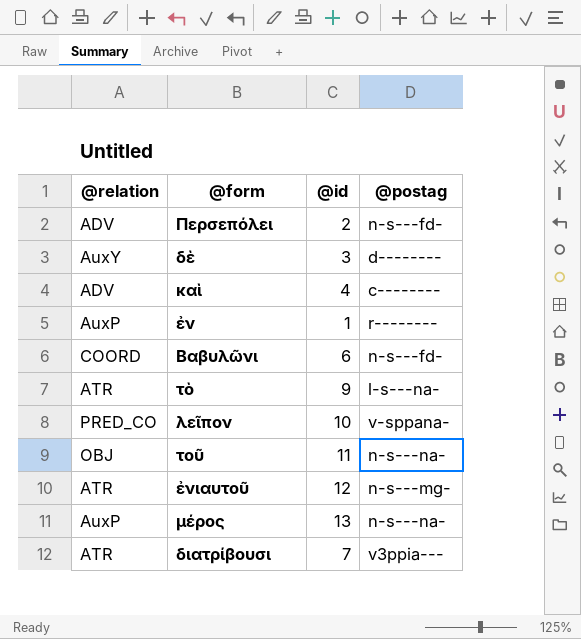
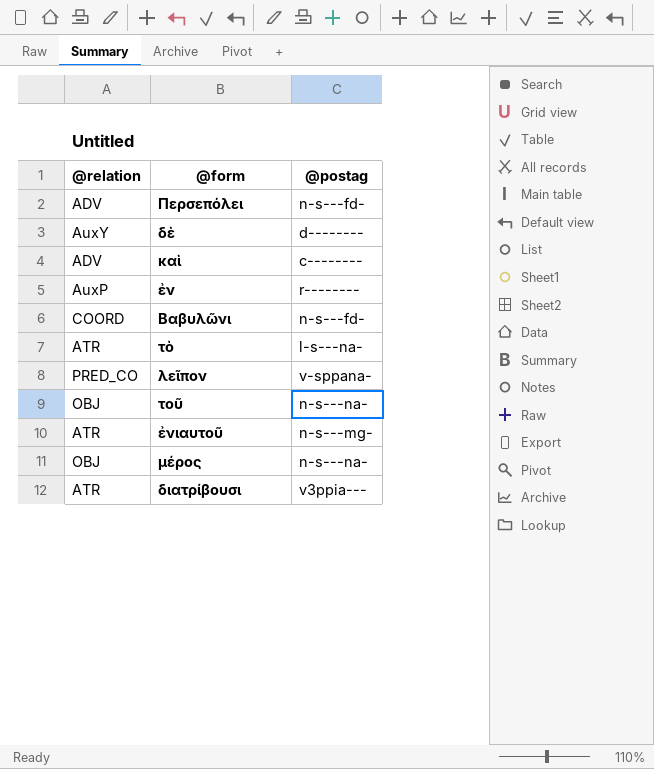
column @id | position: 3 -> none
μέρος | @relation: AuxP -> OBJ

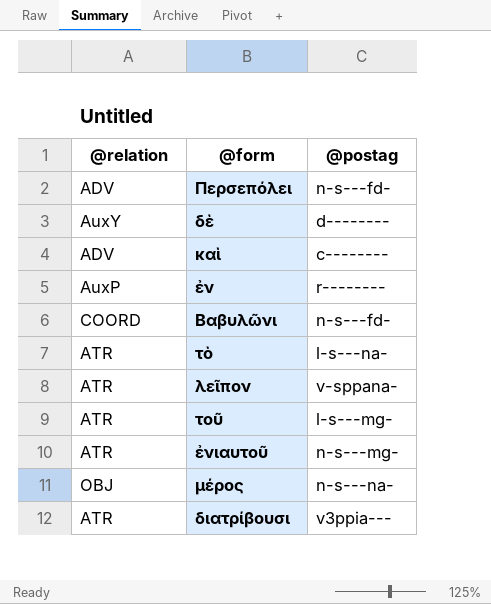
λεῖπον | @relation: PRED_CO -> ATR
τοῦ | @relation: OBJ -> ATR
τοῦ | @postag: n-s---na- -> l-s---mg-

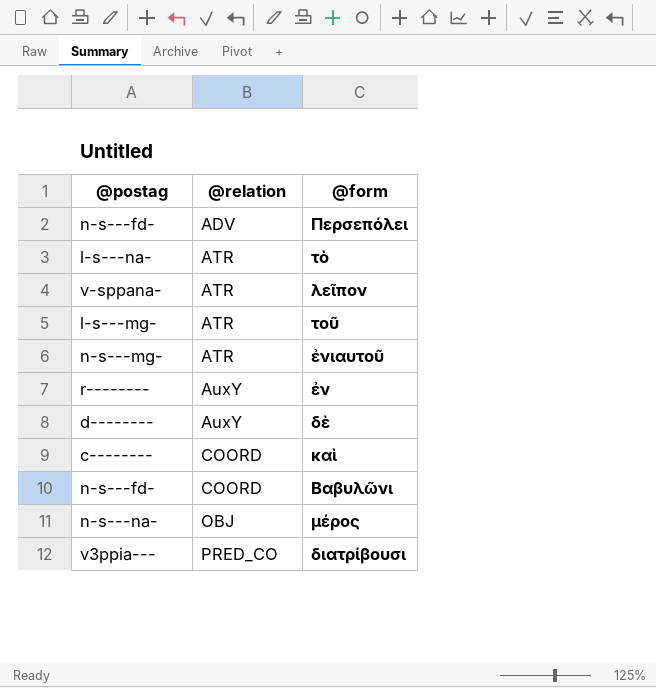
row order: none -> @relation ascending
column @postag | position: 3 -> 1
ἐν | @relation: AuxP -> AuxY
καὶ | @relation: ADV -> COORD
διατρίβουσι | @relation: ATR -> PRED_CO

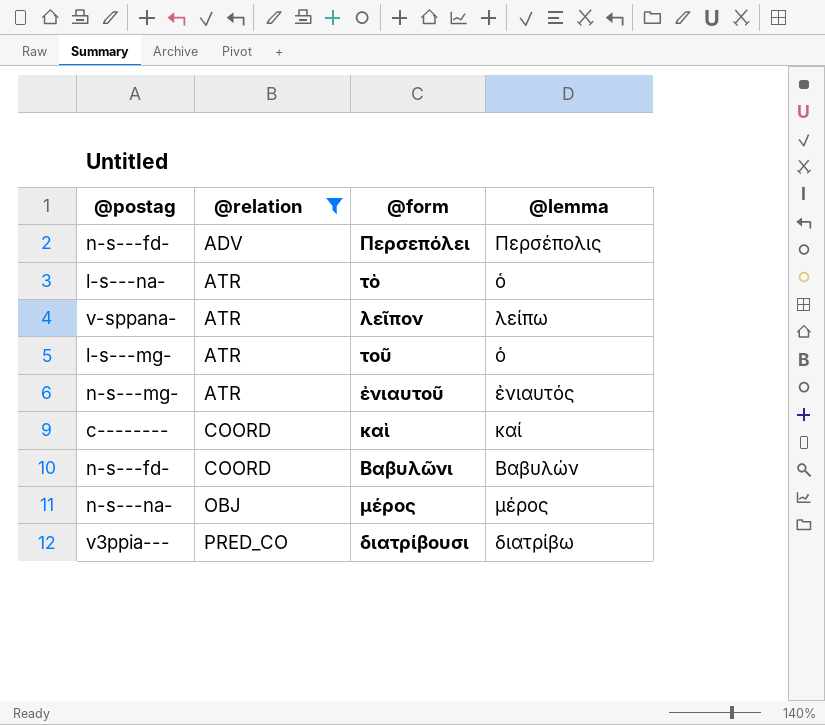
filter: none -> @relation != AuxY
column @lemma | position: none -> 4

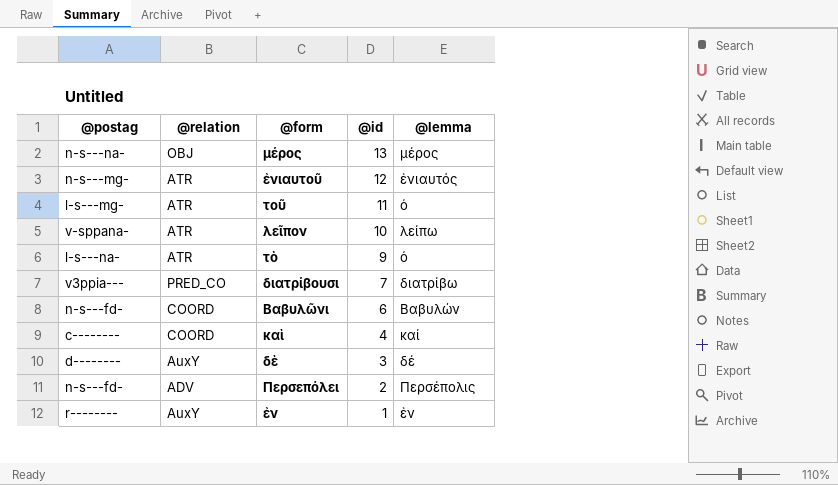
filter: @relation != AuxY -> none
row order: @relation ascending -> @id descending
column @id | position: none -> 4

